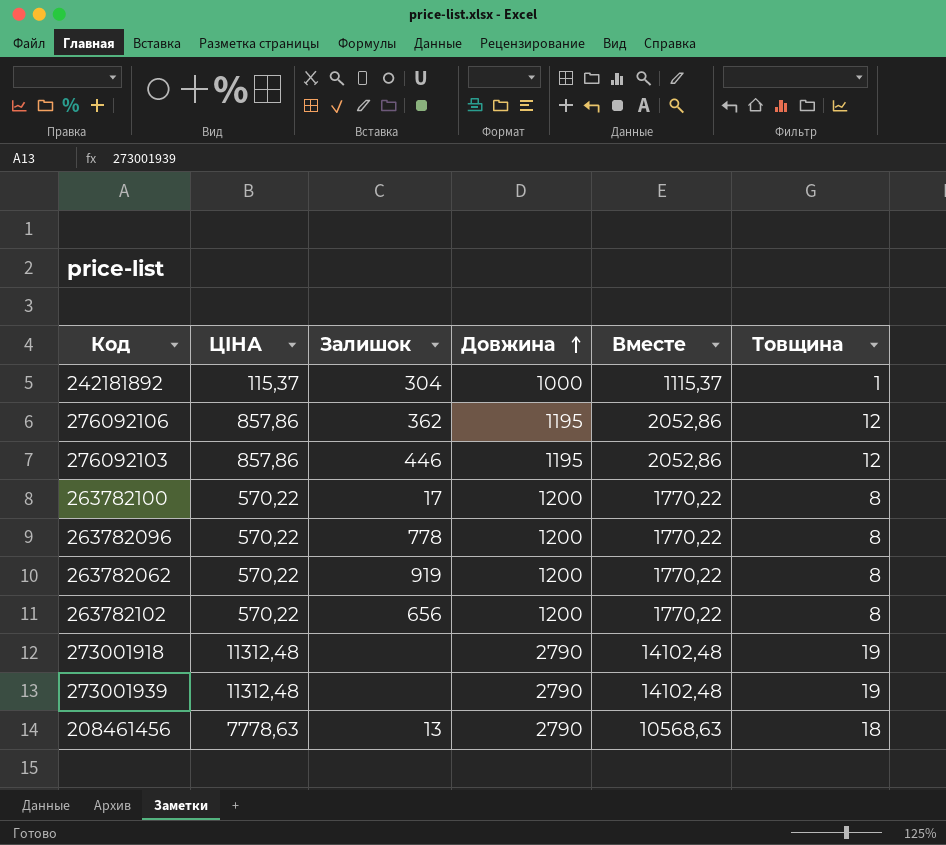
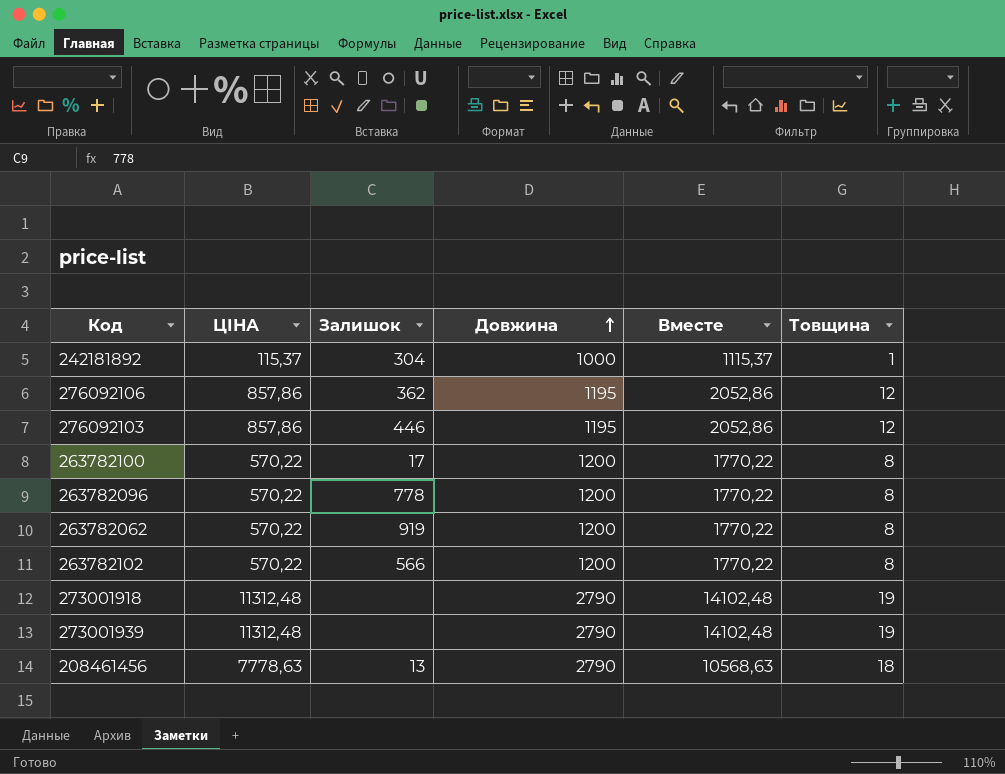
263782102 | Залишок: 656 -> 566

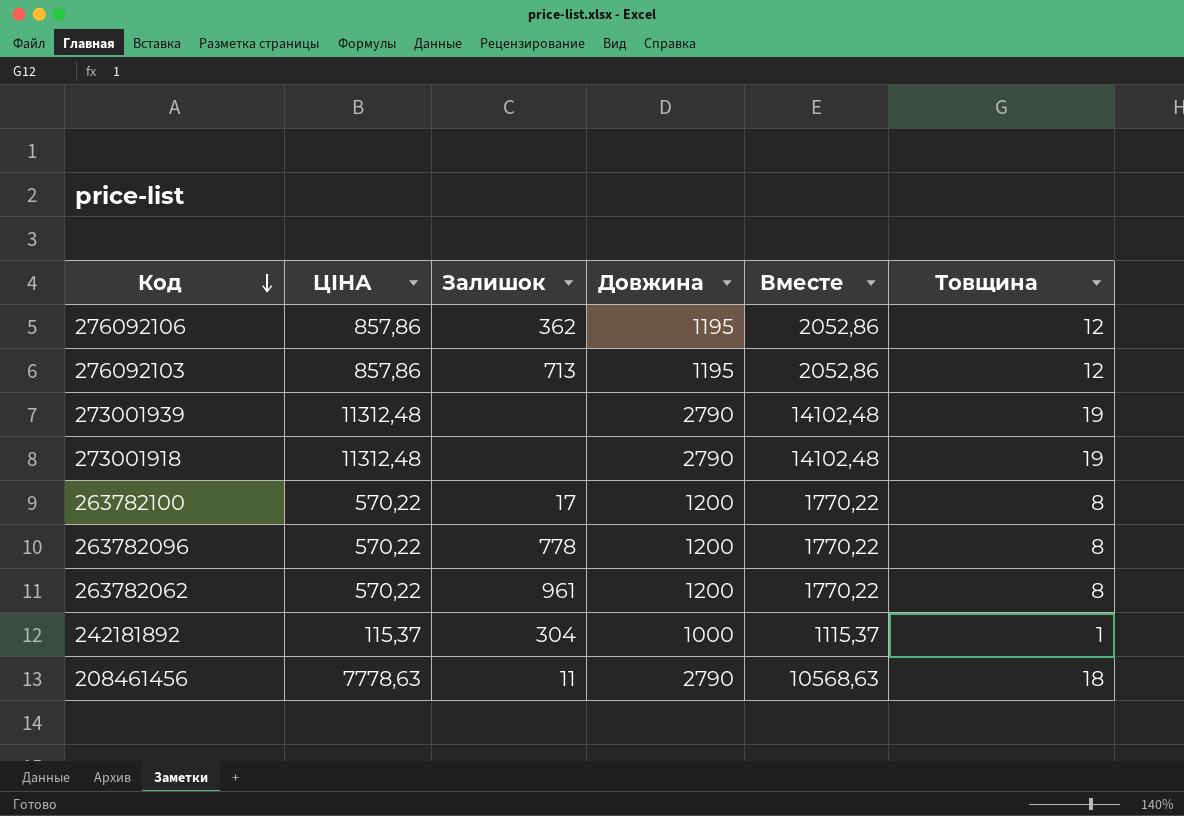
row order: Довжина ascending -> Код descending
row 263782102: 570,22 | 566 | 1200 | 1770,22 | 8 -> none
276092103 | Залишок: 446 -> 713
263782062 | Залишок: 919 -> 961
208461456 | Залишок: 13 -> 11

